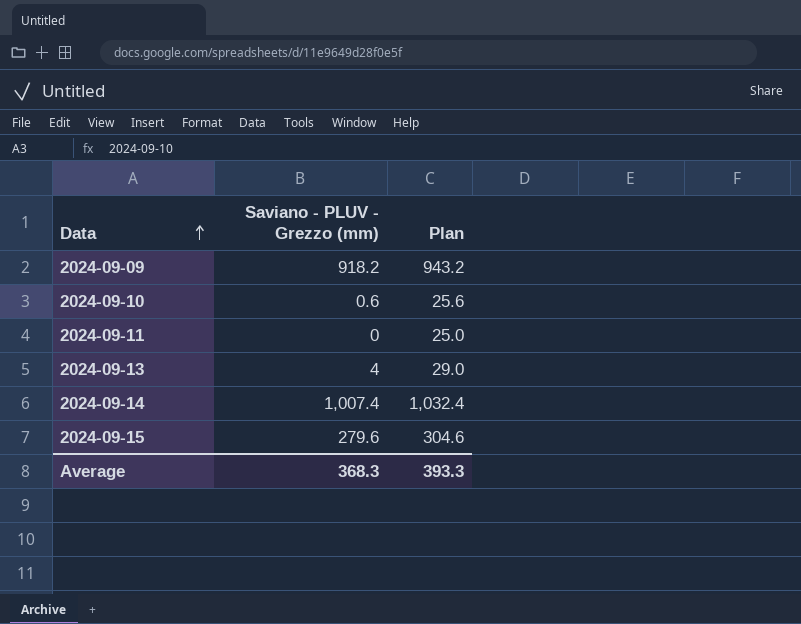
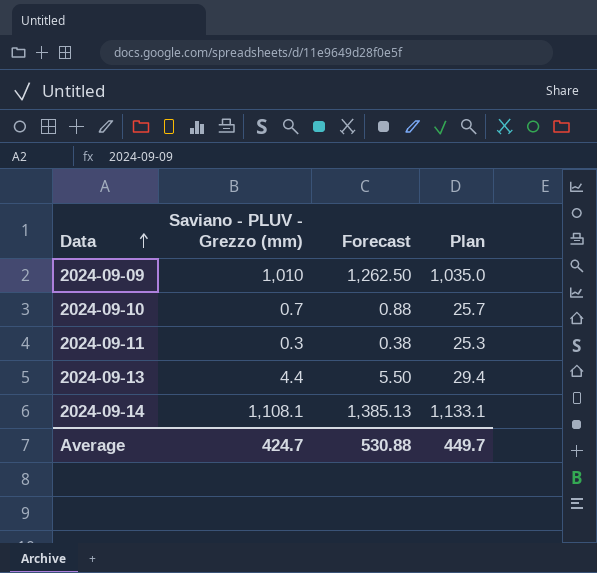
column Forecast | formula: none -> [Saviano - PLUV - Grezzo (mm)] * 1.25
row 2024-09-15: 279.6 | 304.6 -> none
2024-09-09 | Saviano - PLUV - Grezzo (mm): 918.2 -> 1,010
2024-09-09 | Plan: 943.2 -> 1,035.0
2024-09-10 | Saviano - PLUV - Grezzo (mm): 0.6 -> 0.7
2024-09-10 | Plan: 25.6 -> 25.7
2024-09-11 | Saviano - PLUV - Grezzo (mm): 0 -> 0.3
2024-09-11 | Plan: 25.0 -> 25.3
2024-09-13 | Saviano - PLUV - Grezzo (mm): 4 -> 4.4
2024-09-13 | Plan: 29.0 -> 29.4
2024-09-14 | Saviano - PLUV - Grezzo (mm): 1,007.4 -> 1,108.1
2024-09-14 | Plan: 1,032.4 -> 1,133.1
Average | Saviano - PLUV - Grezzo (mm): 368.3 -> 424.7
Average | Plan: 393.3 -> 449.7

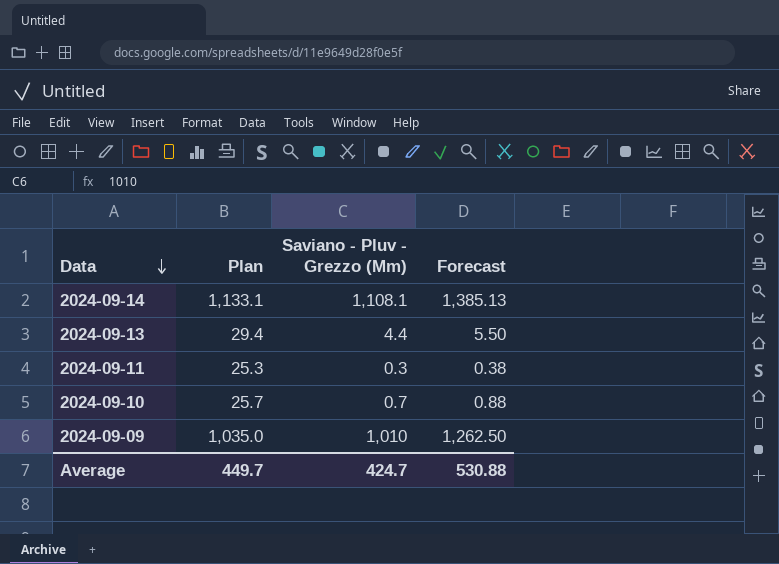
row order: Data ascending -> Data descending
column Plan | position: 4 -> 2
column name: Saviano - PLUV - Grezzo (mm) -> Saviano - Pluv - Grezzo (Mm)

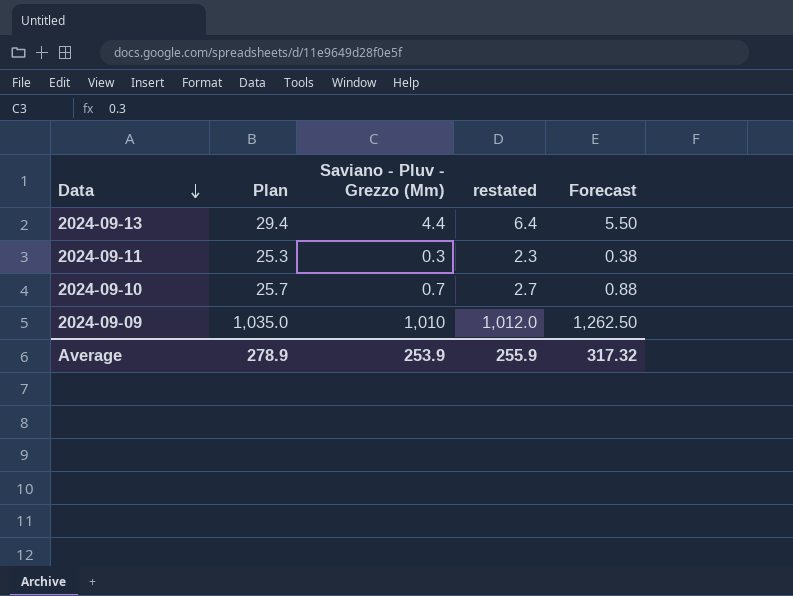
column restated | formula: none -> [Saviano - Pluv - Grezzo (Mm)] + 2
row 2024-09-14: 1,133.1 | 1,108.1 | 1,385.13 -> none
Average | Plan: 449.7 -> 278.9
Average | Saviano - Pluv - Grezzo (Mm): 424.7 -> 253.9
Average | Forecast: 530.88 -> 317.32

